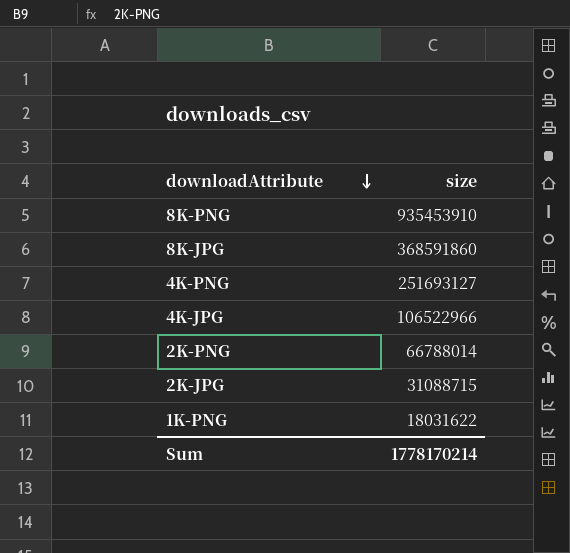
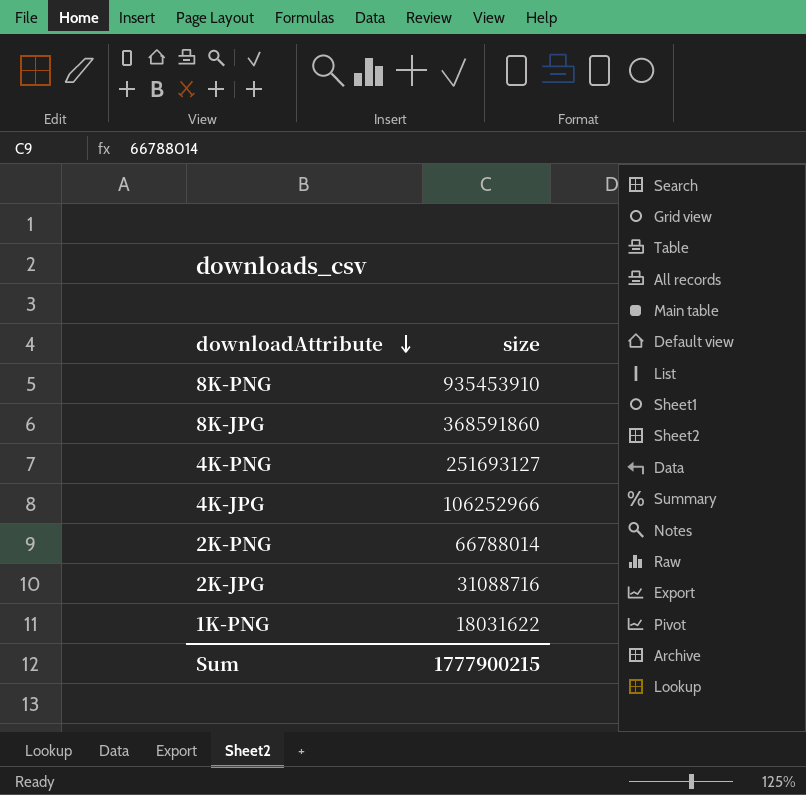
4K-JPG | size: 106522966 -> 106252966
2K-JPG | size: 31088715 -> 31088716
Sum | size: 1778170214 -> 1777900215

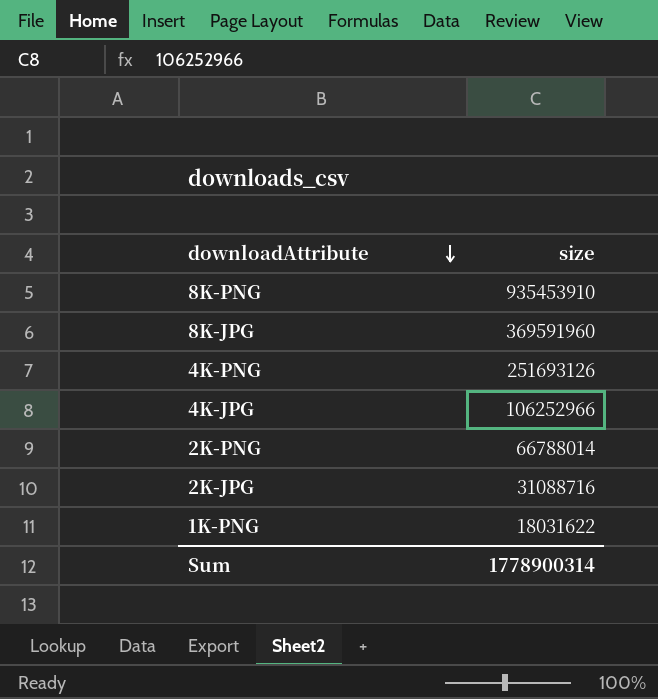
8K-JPG | size: 368591860 -> 369591960
4K-PNG | size: 251693127 -> 251693126
Sum | size: 1777900215 -> 1778900314

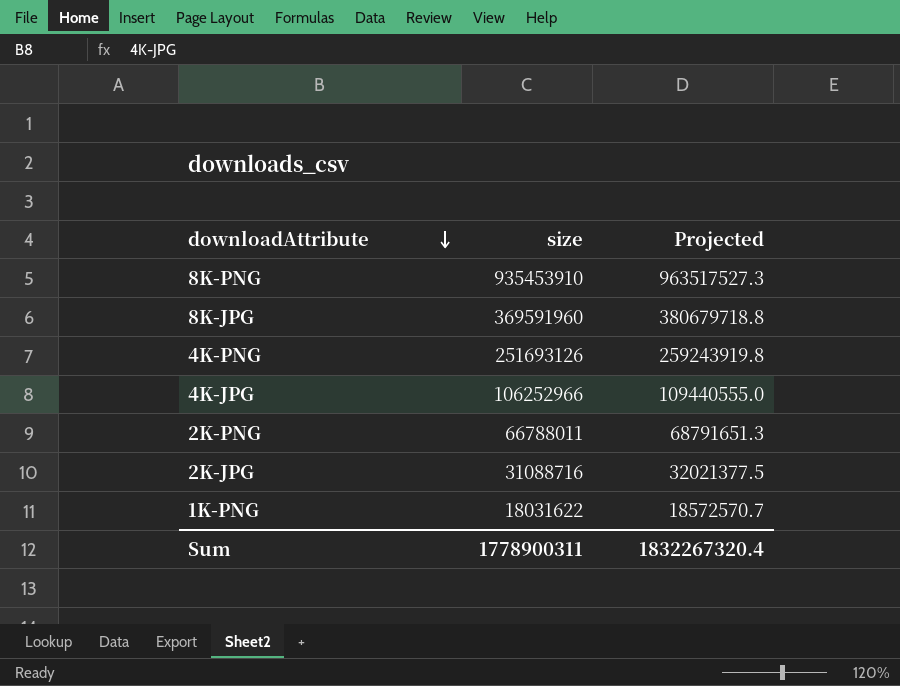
column Projected | formula: none -> [size] * 1.03
2K-PNG | size: 66788014 -> 66788011
Sum | size: 1778900314 -> 1778900311

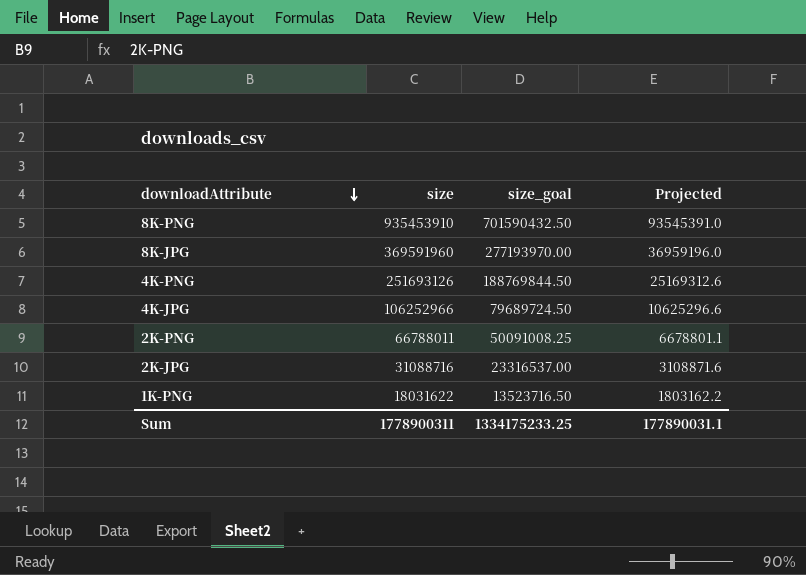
column size_goal | formula: none -> [size] * 0.75
column Projected | formula: [size] * 1.03 -> [size] * 0.1
Sum | Projected: 1832267320.4 -> 177890031.1

